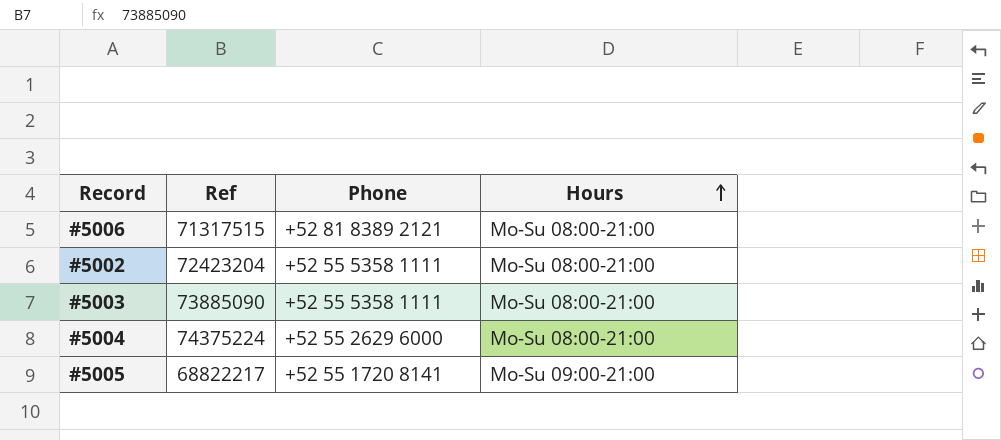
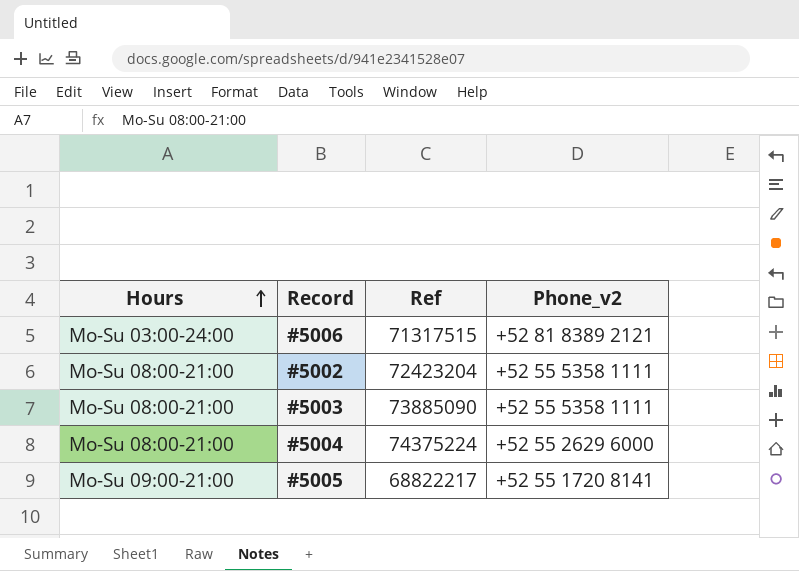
column Hours | position: 4 -> 1
column name: Phone -> Phone_v2
#5006 | Hours: Mo-Su 08:00-21:00 -> Mo-Su 03:00-24:00

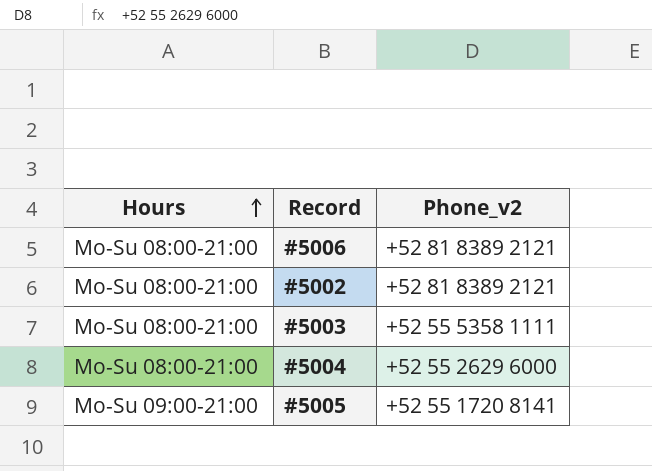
column Ref | position: 3 -> none
#5006 | Hours: Mo-Su 03:00-24:00 -> Mo-Su 08:00-21:00
#5002 | Phone_v2: +52 55 5358 1111 -> +52 81 8389 2121

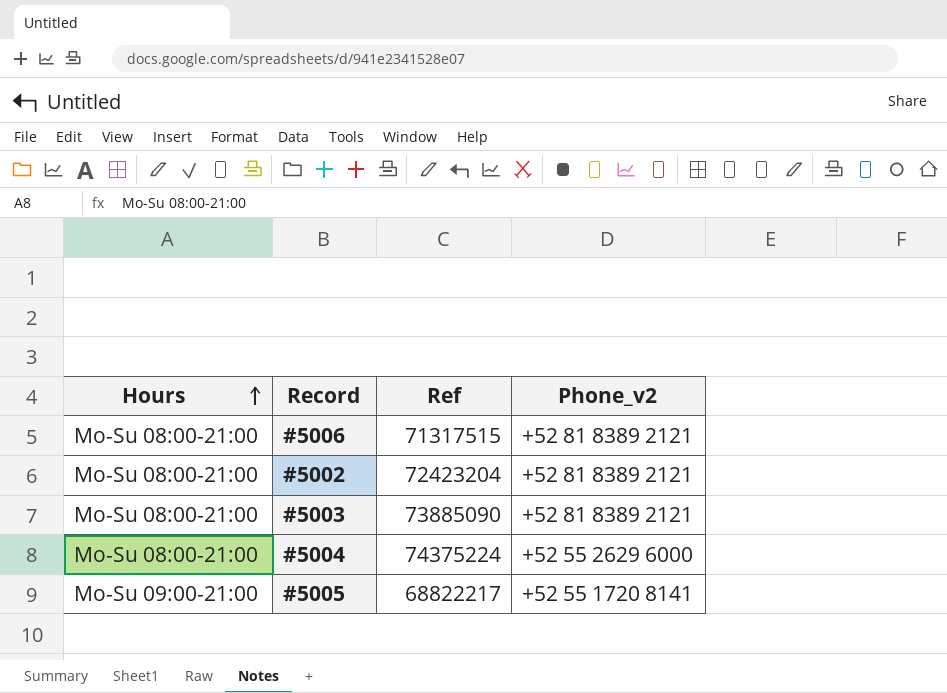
column Ref | position: none -> 3
#5003 | Phone_v2: +52 55 5358 1111 -> +52 81 8389 2121

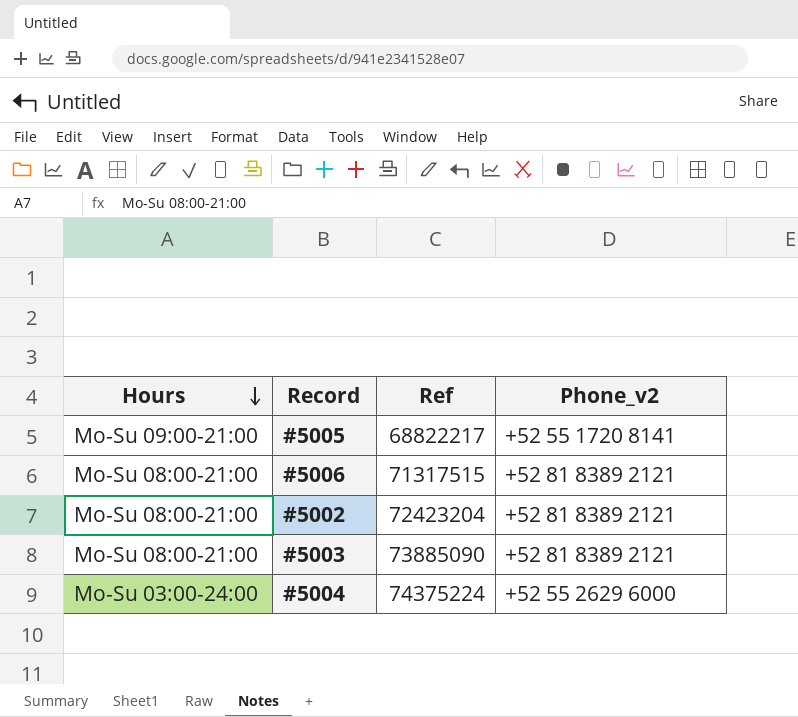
row order: Hours ascending -> Hours descending
#5004 | Hours: Mo-Su 08:00-21:00 -> Mo-Su 03:00-24:00

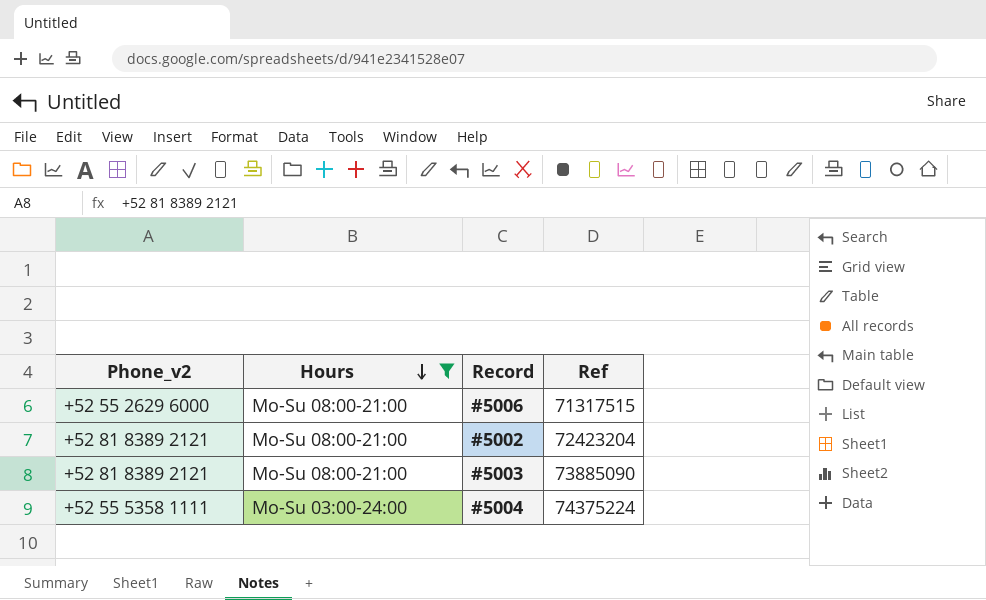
filter: none -> Hours != Mo-Su 09:00-21:00
column Phone_v2 | position: 4 -> 1
#5006 | Phone_v2: +52 81 8389 2121 -> +52 55 2629 6000
#5004 | Phone_v2: +52 55 2629 6000 -> +52 55 5358 1111

